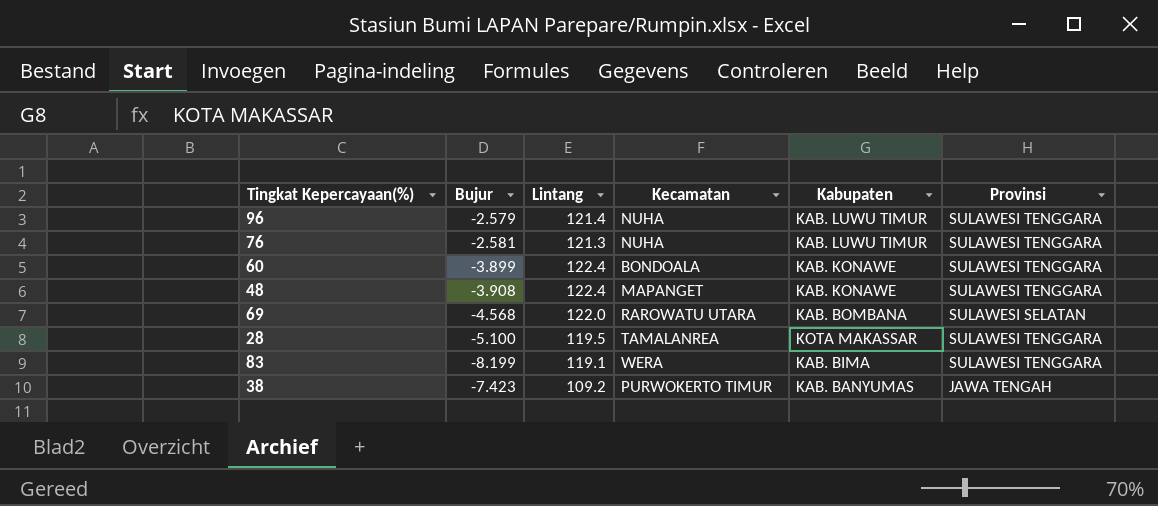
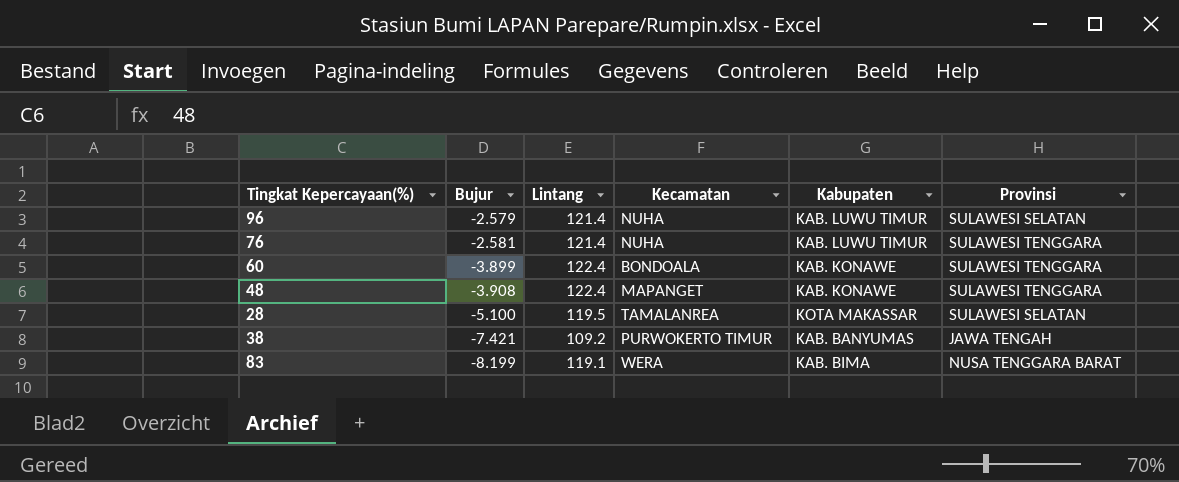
row order: none -> Bujur descending
row 69: -4.568 | 122.0 | RAROWATU UTARA | KAB. BOMBANA | SULAWESI SELATAN -> none
96 | Provinsi: SULAWESI TENGGARA -> SULAWESI SELATAN
76 | Lintang: 121.3 -> 121.4
28 | Provinsi: SULAWESI TENGGARA -> SULAWESI SELATAN
38 | Bujur: -7.423 -> -7.421
83 | Provinsi: SULAWESI TENGGARA -> NUSA TENGGARA BARAT

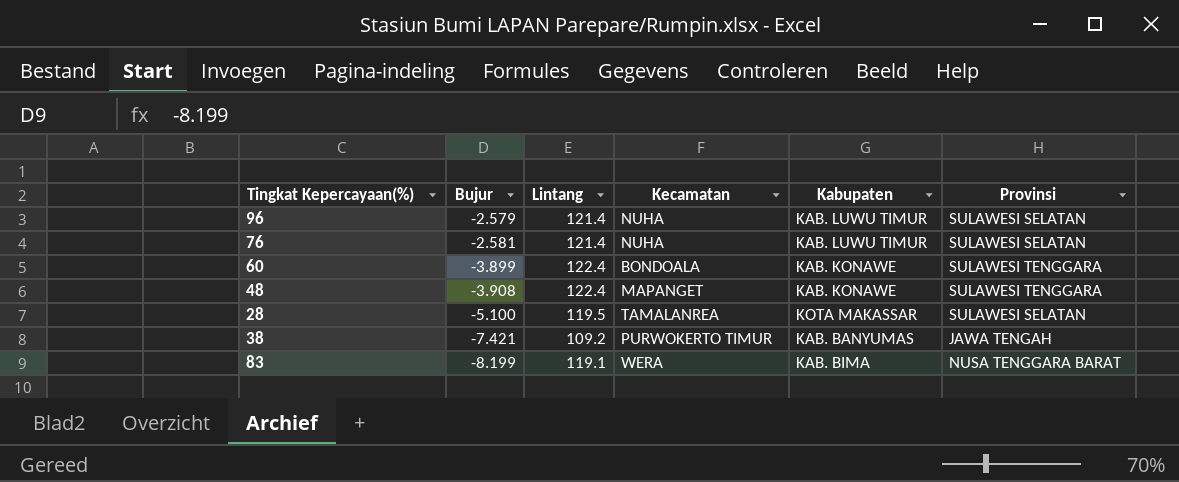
76 | Provinsi: SULAWESI TENGGARA -> SULAWESI SELATAN

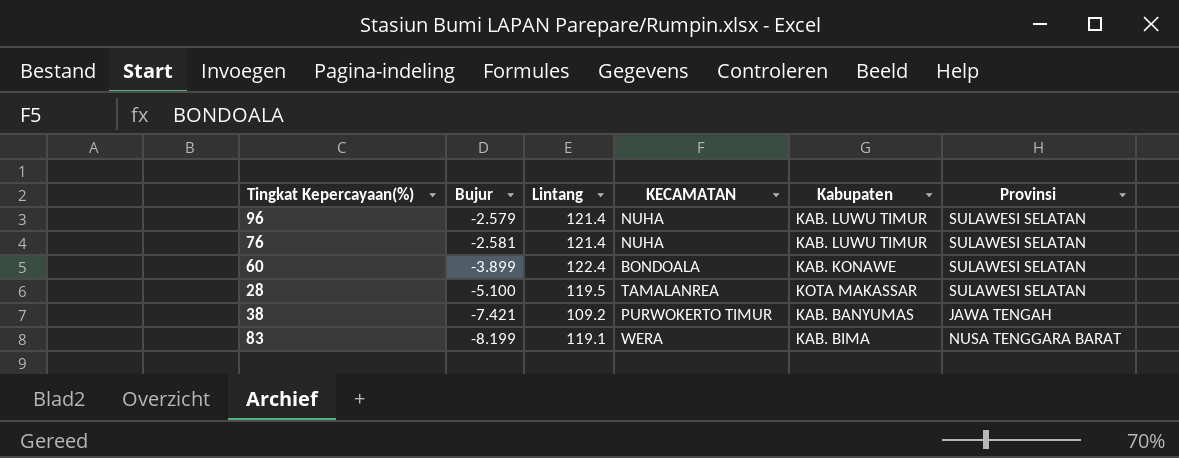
column name: Kecamatan -> KECAMATAN
row 48: -3.908 | 122.4 | MAPANGET | KAB. KONAWE | SULAWESI TENGGARA -> none
60 | Provinsi: SULAWESI TENGGARA -> SULAWESI SELATAN

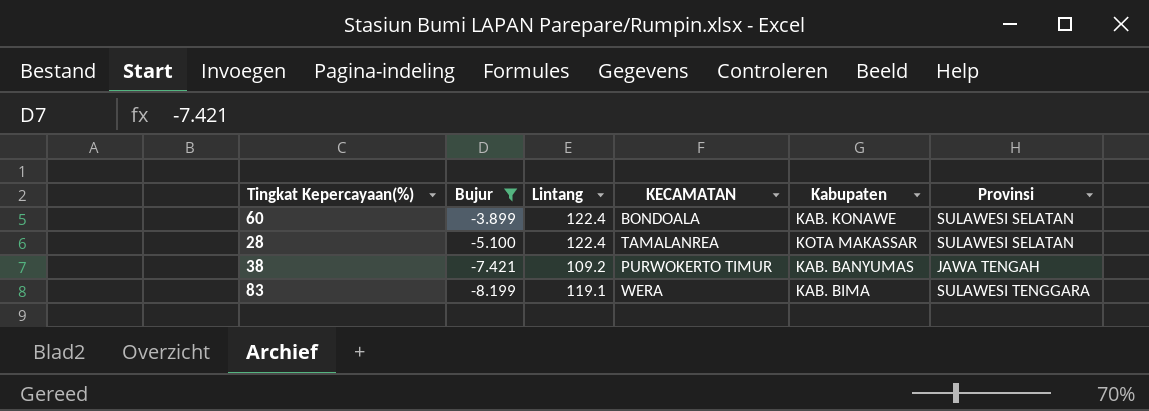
filter: none -> Bujur <= -3.899
28 | Lintang: 119.5 -> 122.4
83 | Provinsi: NUSA TENGGARA BARAT -> SULAWESI TENGGARA

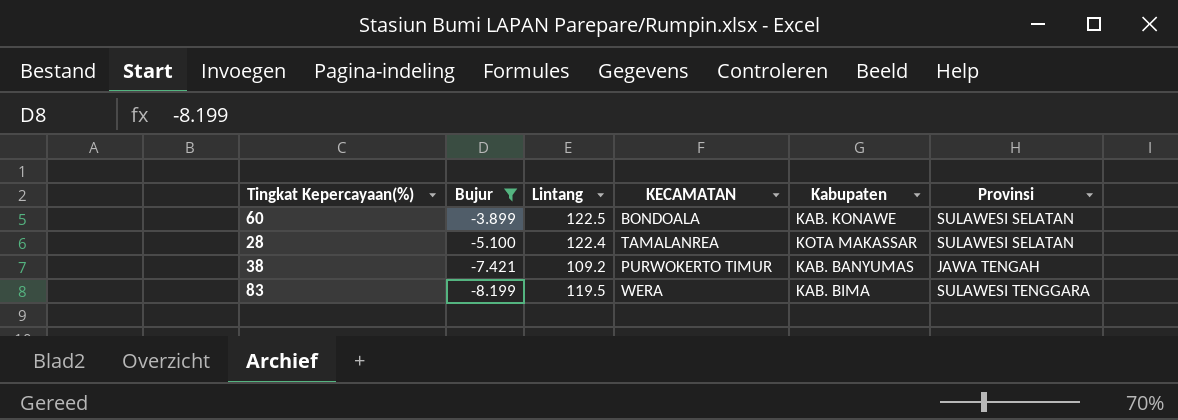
60 | Lintang: 122.4 -> 122.5
83 | Lintang: 119.1 -> 119.5

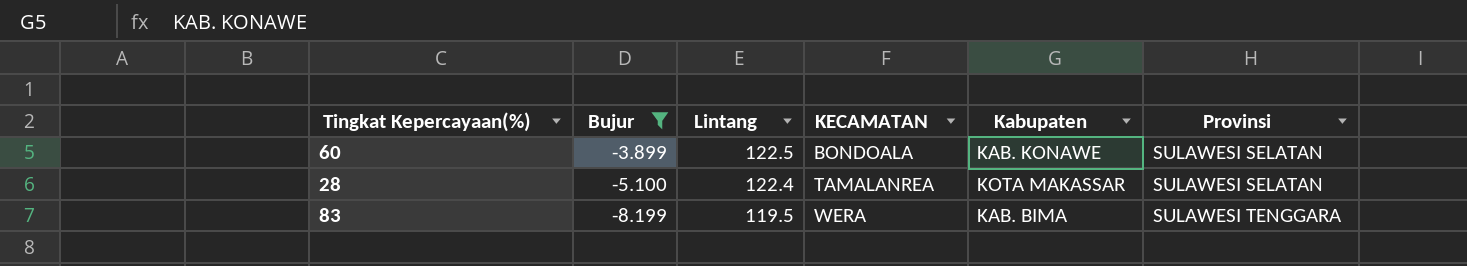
row 38: -7.421 | 109.2 | PURWOKERTO TIMUR | KAB. BANYUMAS | JAWA TENGAH -> none

